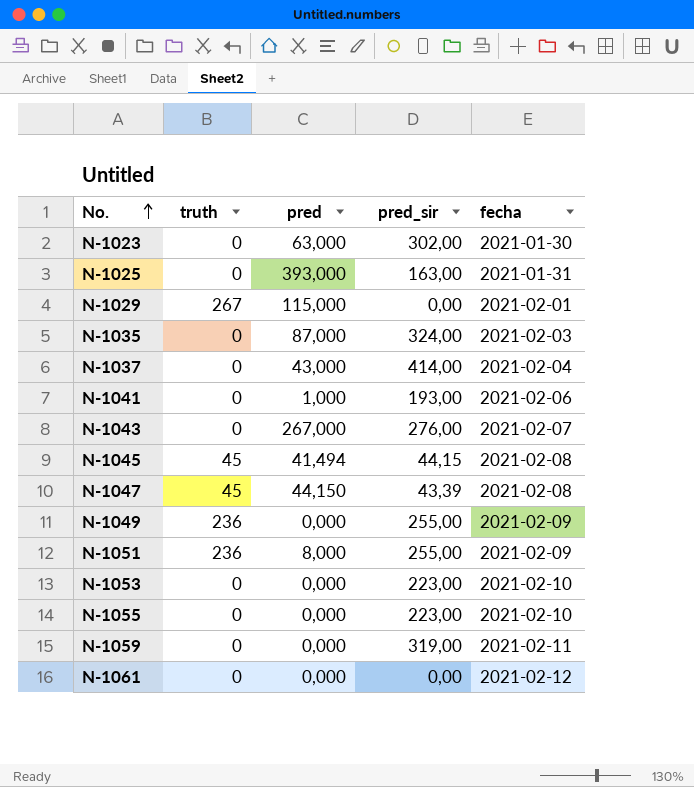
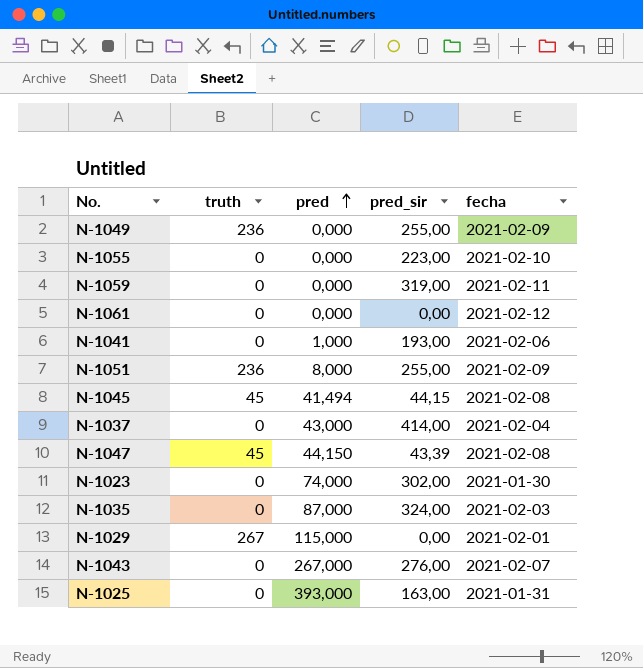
row order: No. ascending -> pred ascending
row N-1053: 0 | 0,000 | 223,00 | 2021-02-10 -> none
N-1023 | pred: 63,000 -> 74,000

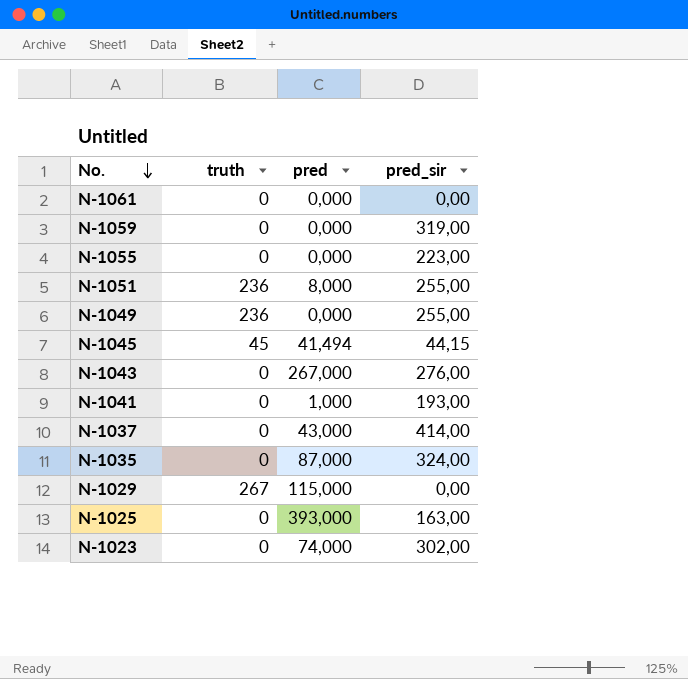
row order: pred ascending -> No. descending
column fecha | position: 5 -> none
row N-1047: 45 | 44,150 | 43,39 | 2021-02-08 -> none

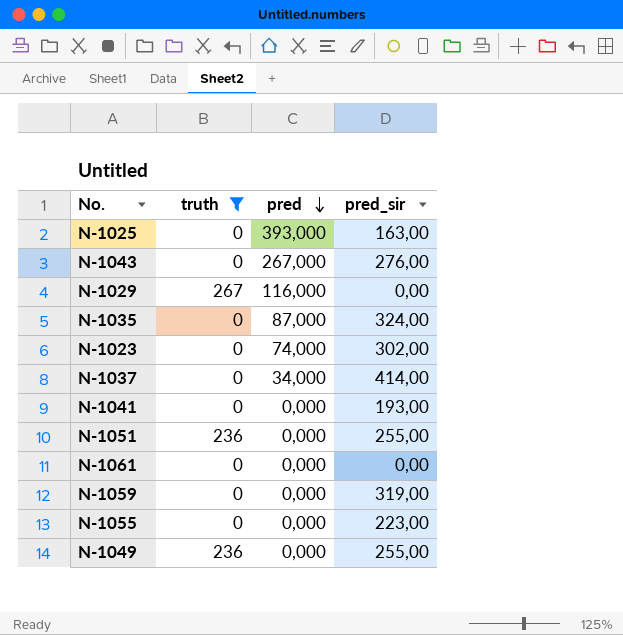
filter: none -> truth != 45
row order: No. descending -> pred descending
N-1029 | pred: 115,000 -> 116,000
N-1037 | pred: 43,000 -> 34,000
N-1041 | pred: 1,000 -> 0,000
N-1051 | pred: 8,000 -> 0,000

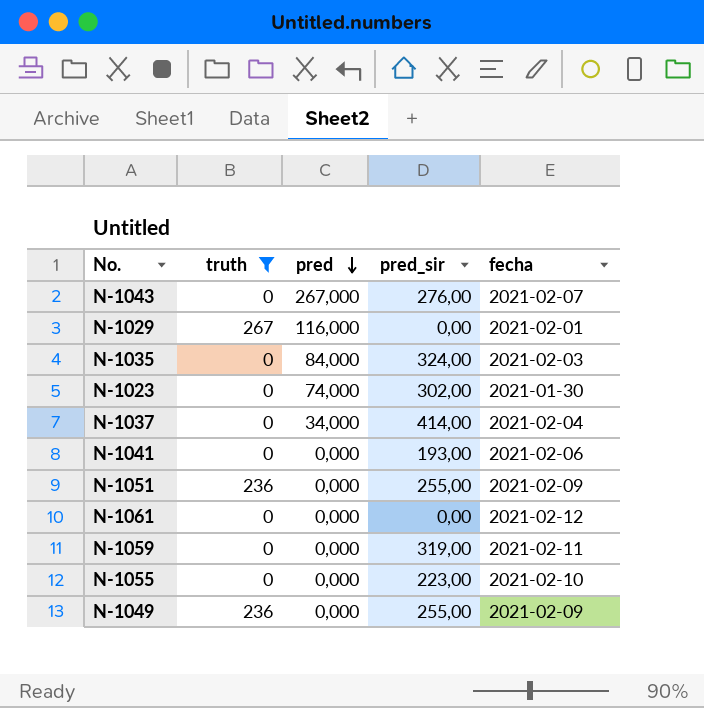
column fecha | position: none -> 5
row N-1025: 0 | 393,000 | 163,00 -> none
N-1035 | pred: 87,000 -> 84,000

